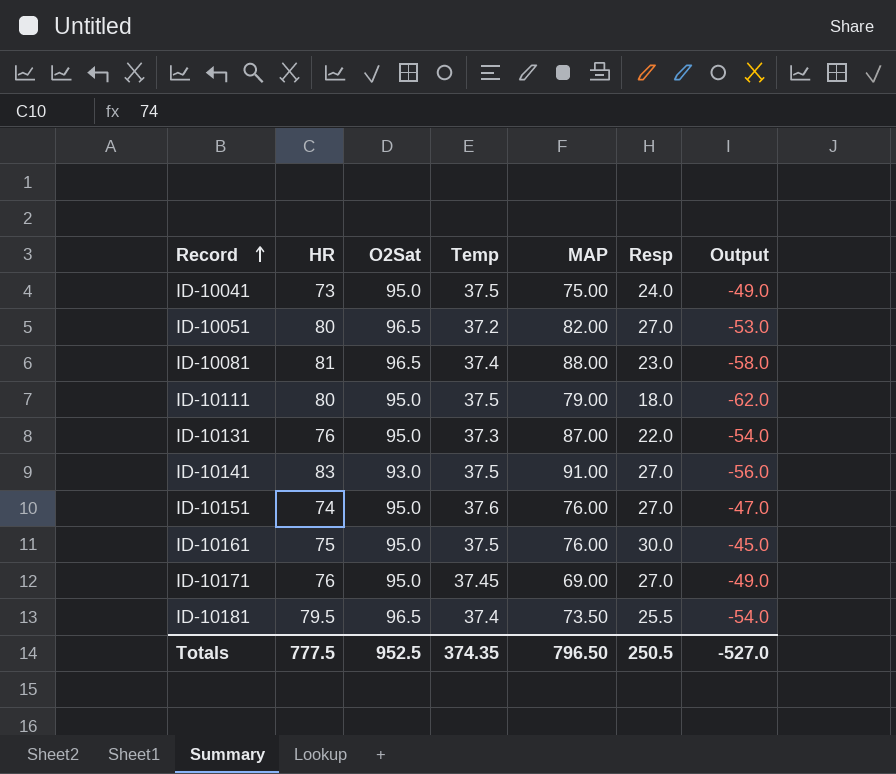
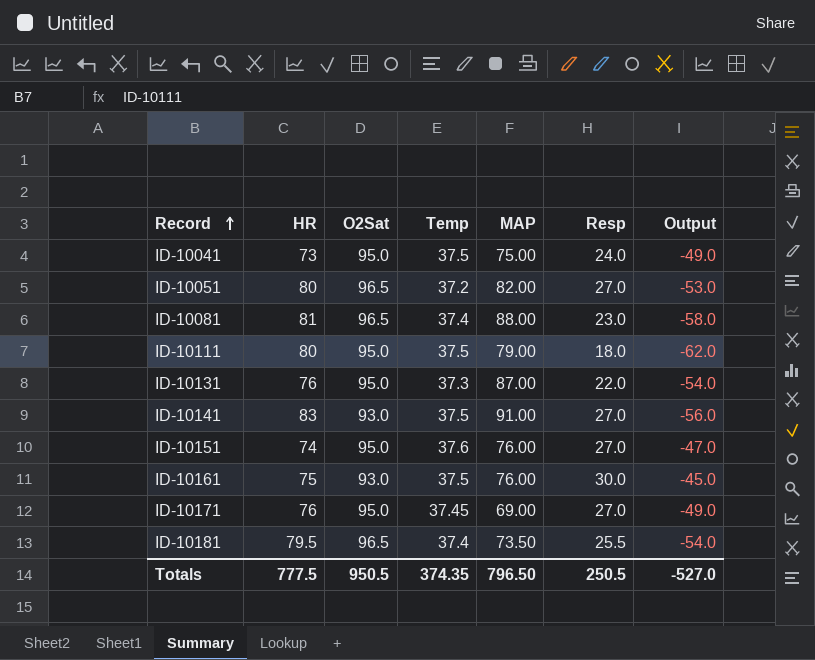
ID-10161 | O2Sat: 95.0 -> 93.0
Totals | O2Sat: 952.5 -> 950.5

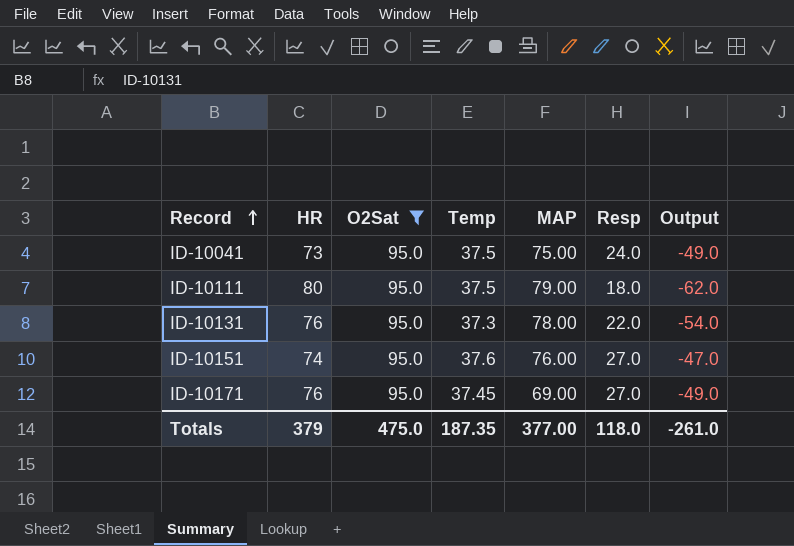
filter: none -> O2Sat = 95.0
ID-10131 | MAP: 87.00 -> 78.00
Totals | HR: 777.5 -> 379
Totals | O2Sat: 950.5 -> 475.0
Totals | Temp: 374.35 -> 187.35
Totals | MAP: 796.50 -> 377.00
Totals | Resp: 250.5 -> 118.0
Totals | Output: -527.0 -> -261.0

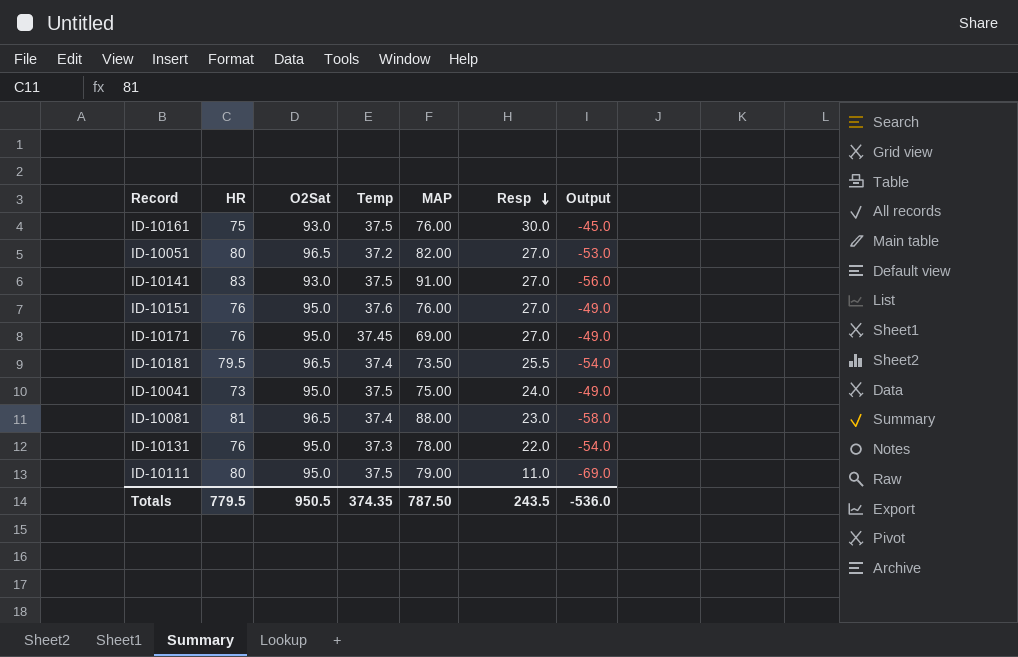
filter: O2Sat = 95.0 -> none
row order: Record ascending -> Resp descending
ID-10151 | HR: 74 -> 76
ID-10151 | Output: -47.0 -> -49.0
ID-10111 | Resp: 18.0 -> 11.0
ID-10111 | Output: -62.0 -> -69.0
Totals | HR: 379 -> 779.5
Totals | O2Sat: 475.0 -> 950.5
Totals | Temp: 187.35 -> 374.35
Totals | MAP: 377.00 -> 787.50
Totals | Resp: 118.0 -> 243.5
Totals | Output: -261.0 -> -536.0

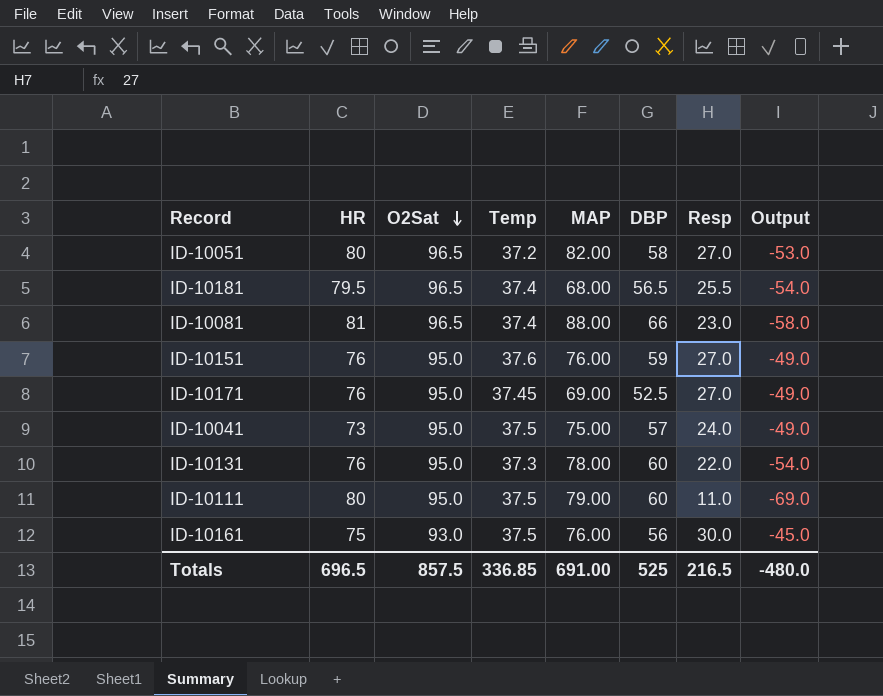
row order: Resp descending -> O2Sat descending
column DBP | position: none -> 6
row ID-10141: 83 | 93.0 | 37.5 | 91.00 | 27.0 | -56.0 -> none
ID-10181 | MAP: 73.50 -> 68.00
Totals | HR: 779.5 -> 696.5
Totals | O2Sat: 950.5 -> 857.5
Totals | Temp: 374.35 -> 336.85
Totals | MAP: 787.50 -> 691.00
Totals | Resp: 243.5 -> 216.5
Totals | Output: -536.0 -> -480.0

